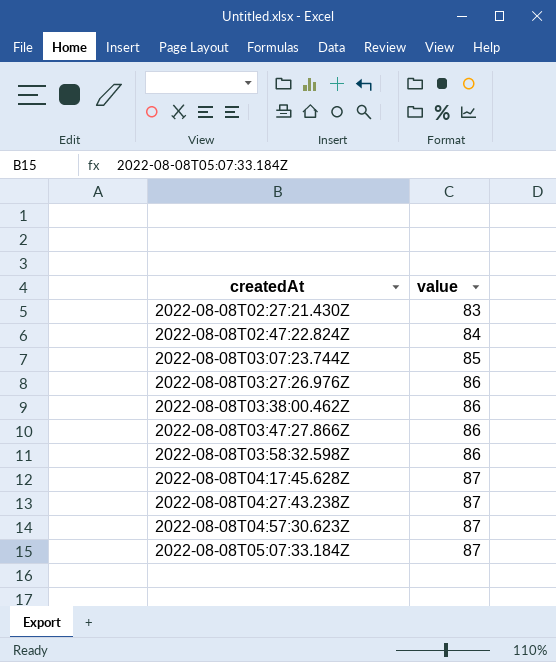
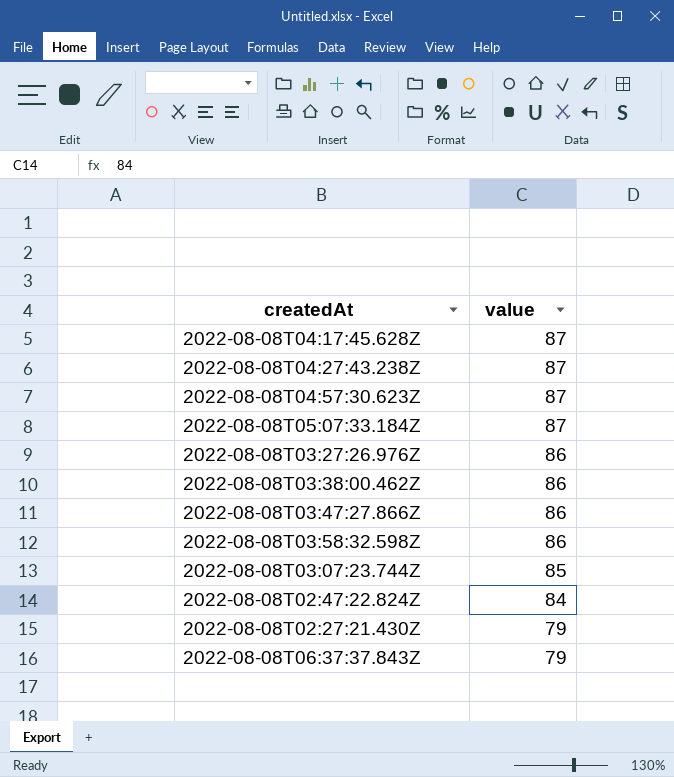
row order: createdAt ascending -> value descending
2022-08-08T02:27:21.430Z | value: 83 -> 79
row 2022-08-08T06:37:37.843Z: none -> 79

